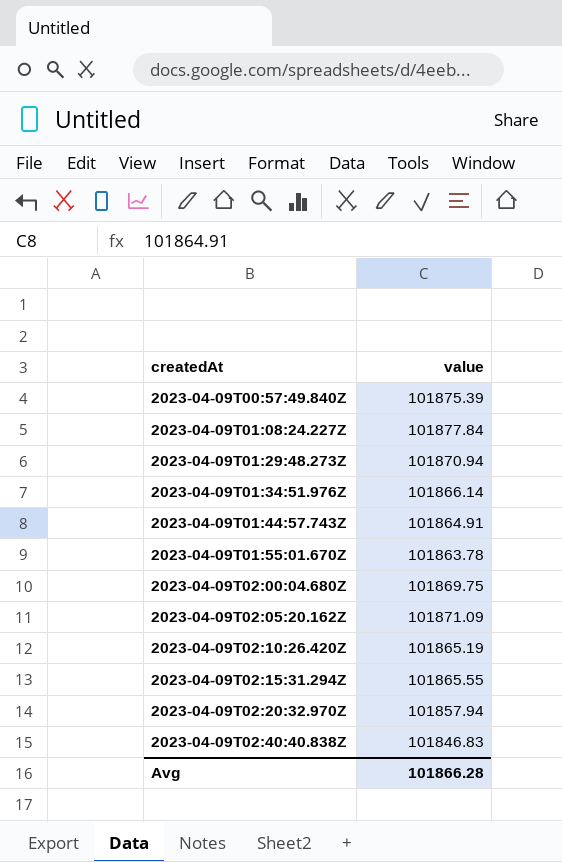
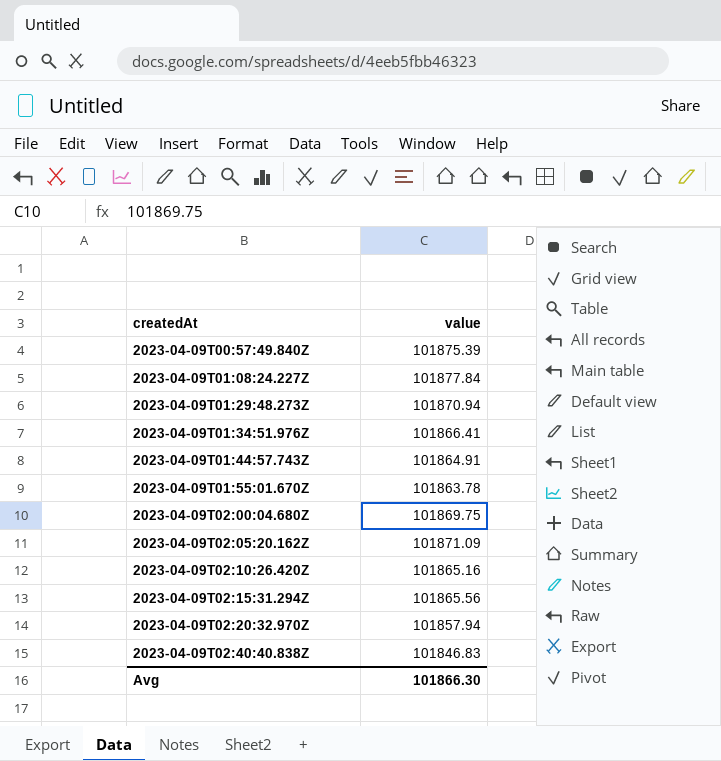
2023-04-09T01:34:51.976Z | value: 101866.14 -> 101866.41
2023-04-09T02:10:26.420Z | value: 101865.19 -> 101865.16
2023-04-09T02:15:31.294Z | value: 101865.55 -> 101865.56
Avg | value: 101866.28 -> 101866.30

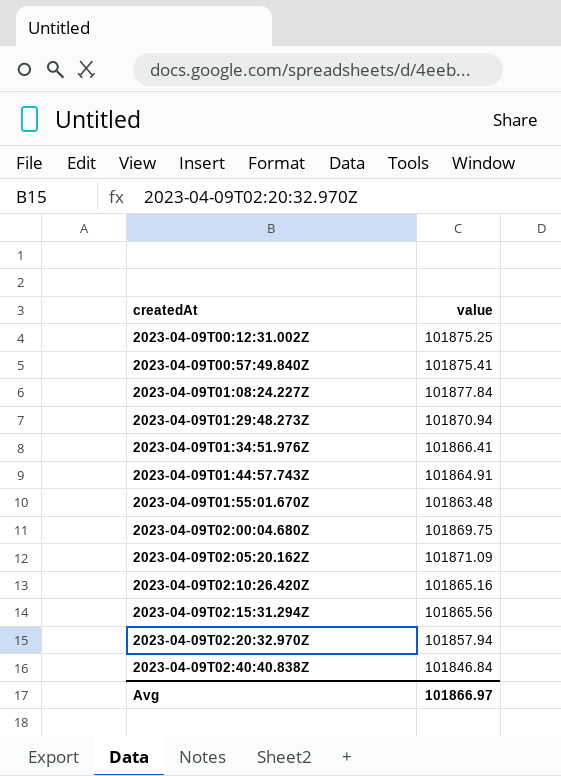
row 2023-04-09T00:12:31.002Z: none -> 101875.25
2023-04-09T00:57:49.840Z | value: 101875.39 -> 101875.41
2023-04-09T01:55:01.670Z | value: 101863.78 -> 101863.48
2023-04-09T02:40:40.838Z | value: 101846.83 -> 101846.84
Avg | value: 101866.30 -> 101866.97

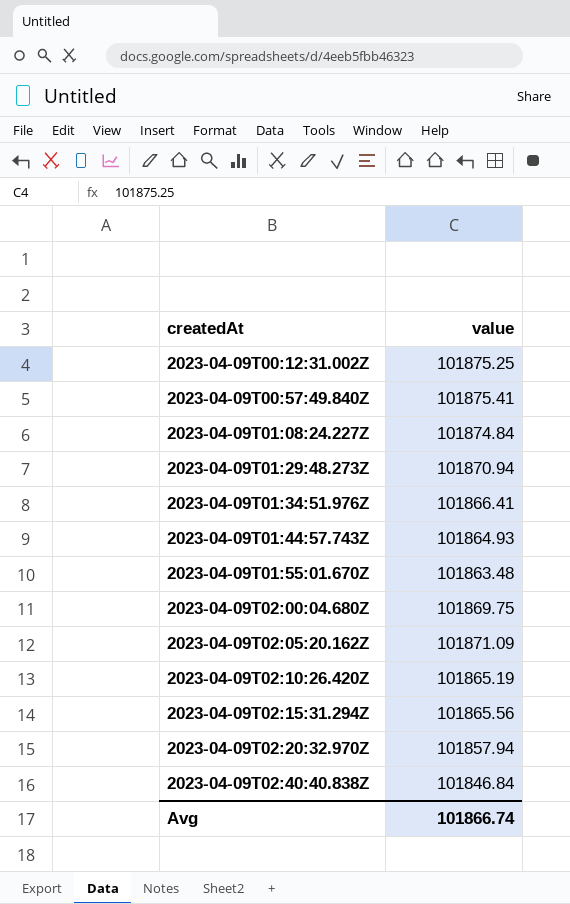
2023-04-09T01:08:24.227Z | value: 101877.84 -> 101874.84
2023-04-09T01:44:57.743Z | value: 101864.91 -> 101864.93
2023-04-09T02:10:26.420Z | value: 101865.16 -> 101865.19
Avg | value: 101866.97 -> 101866.74

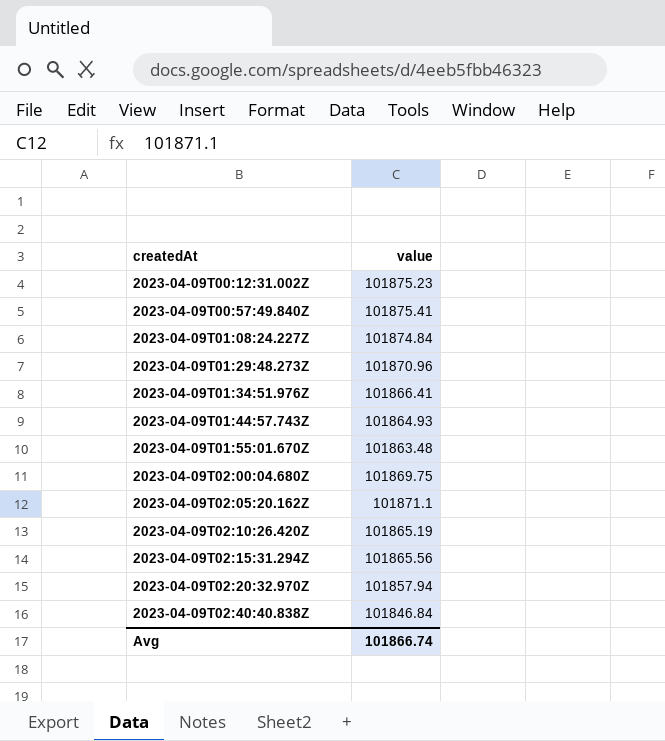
2023-04-09T00:12:31.002Z | value: 101875.25 -> 101875.23
2023-04-09T01:29:48.273Z | value: 101870.94 -> 101870.96
2023-04-09T02:05:20.162Z | value: 101871.09 -> 101871.1

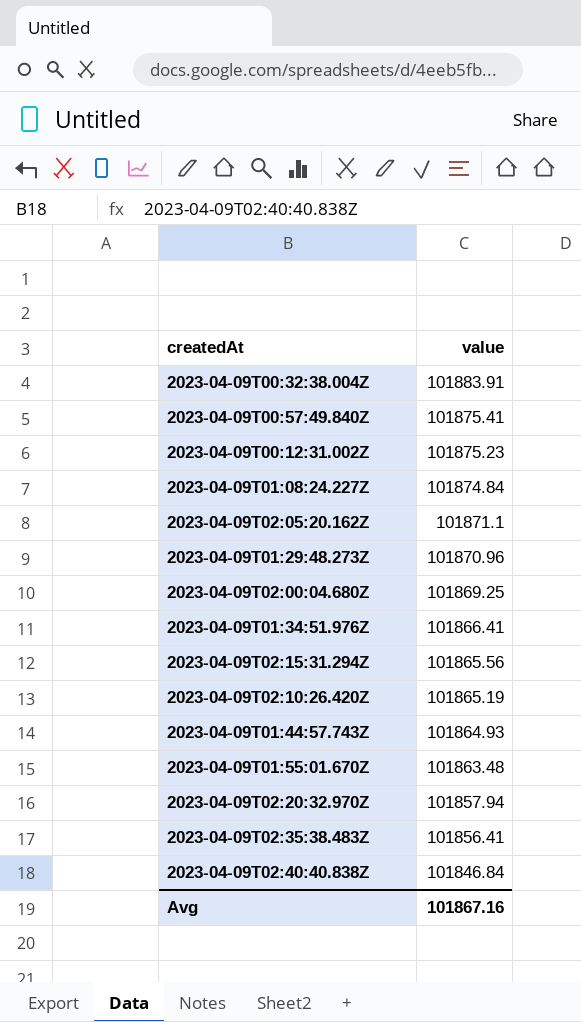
row order: createdAt ascending -> value descending
row 2023-04-09T00:32:38.004Z: none -> 101883.91
2023-04-09T02:00:04.680Z | value: 101869.75 -> 101869.25
row 2023-04-09T02:35:38.483Z: none -> 101856.41
Avg | value: 101866.74 -> 101867.16

